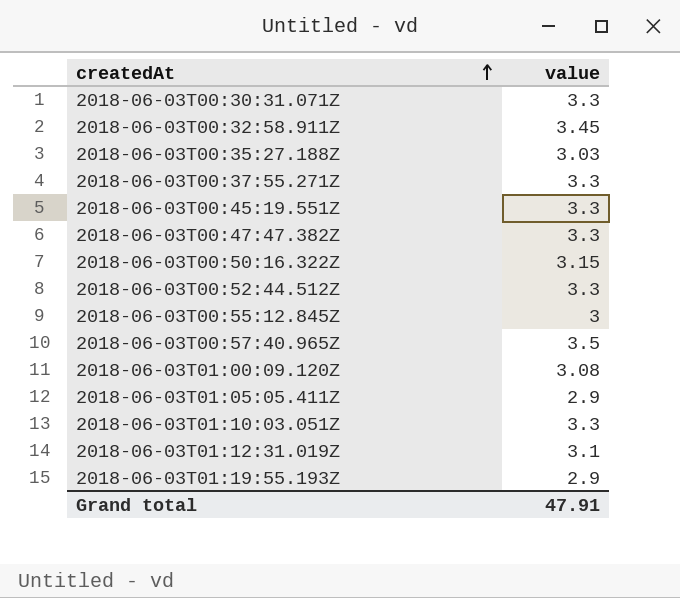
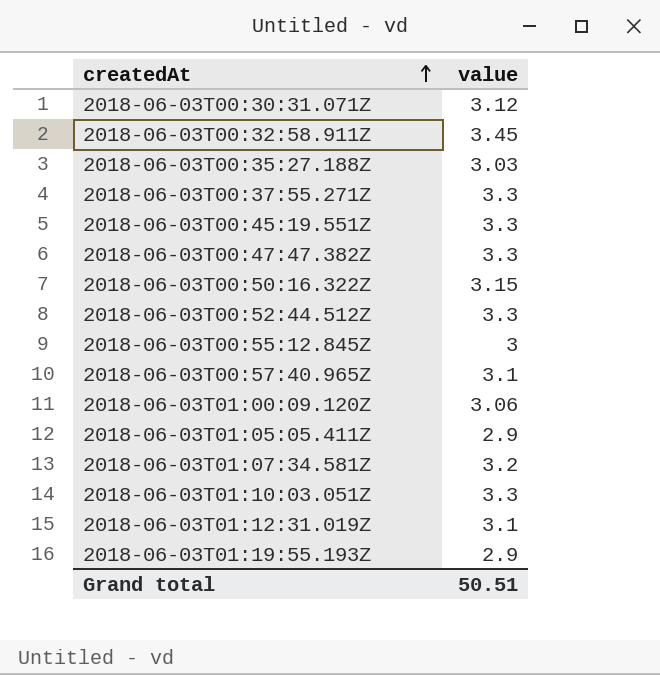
2018-06-03T00:30:31.071Z | value: 3.3 -> 3.12
2018-06-03T00:57:40.965Z | value: 3.5 -> 3.1
2018-06-03T01:00:09.120Z | value: 3.08 -> 3.06
row 2018-06-03T01:07:34.581Z: none -> 3.2
Grand total | value: 47.91 -> 50.51

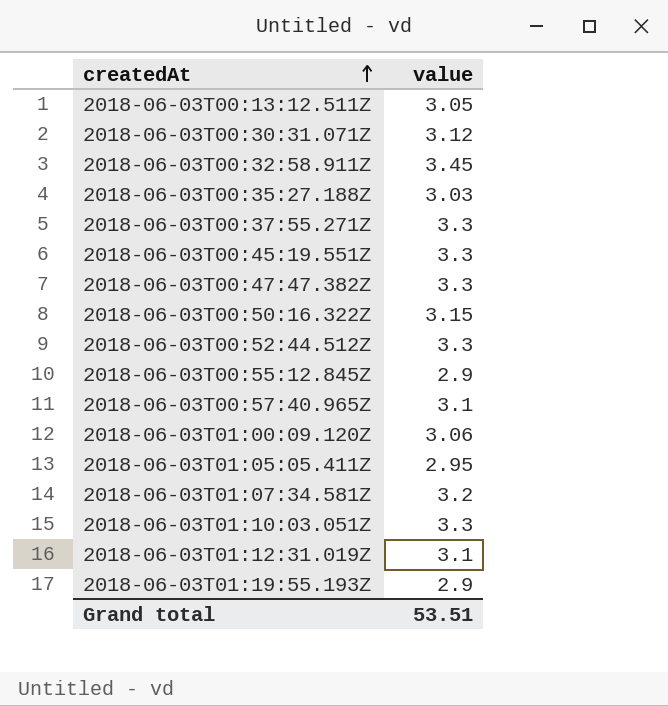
row 2018-06-03T00:13:12.511Z: none -> 3.05
2018-06-03T00:55:12.845Z | value: 3 -> 2.9
2018-06-03T01:05:05.411Z | value: 2.9 -> 2.95
Grand total | value: 50.51 -> 53.51

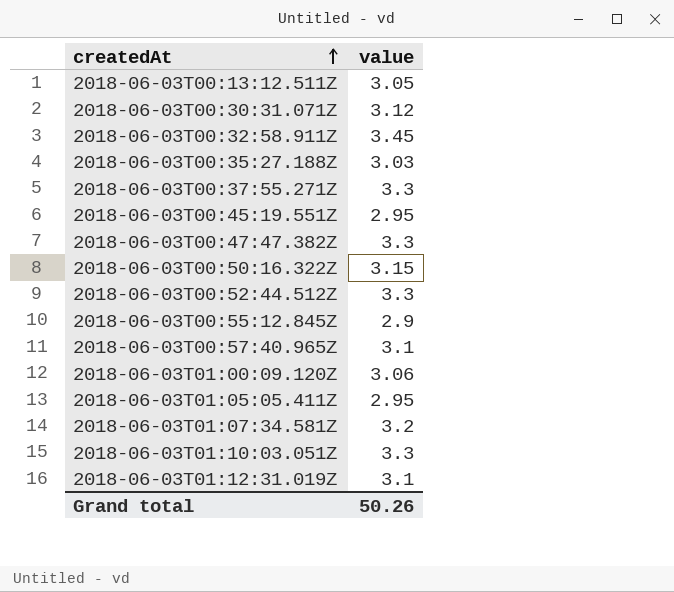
row 2018-06-03T01:19:55.193Z: 2.9 -> none
2018-06-03T00:45:19.551Z | value: 3.3 -> 2.95
Grand total | value: 53.51 -> 50.26

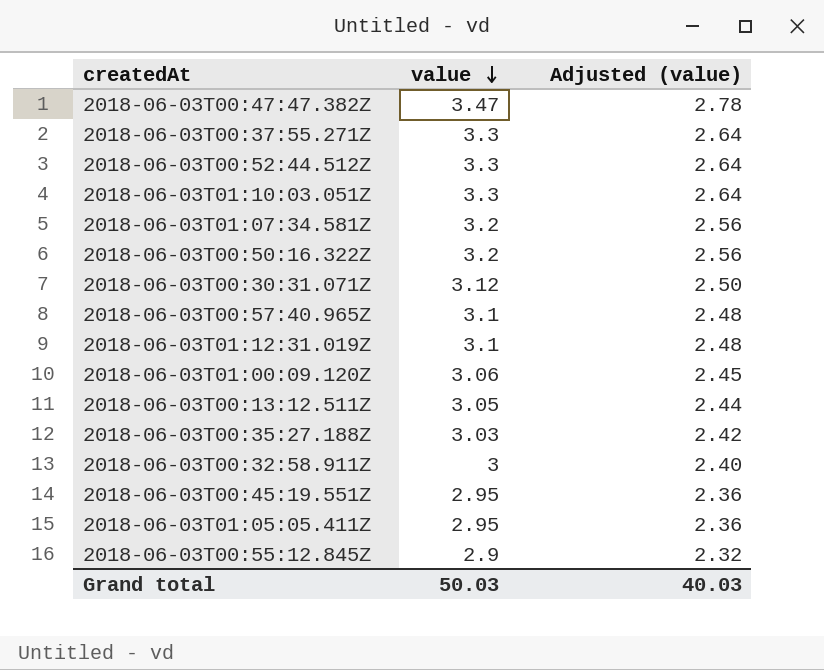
row order: createdAt ascending -> value descending
column Adjusted (value) | formula: none -> [value] * 0.8
2018-06-03T00:47:47.382Z | value: 3.3 -> 3.47
2018-06-03T00:50:16.322Z | value: 3.15 -> 3.2
2018-06-03T00:32:58.911Z | value: 3.45 -> 3
Grand total | value: 50.26 -> 50.03

